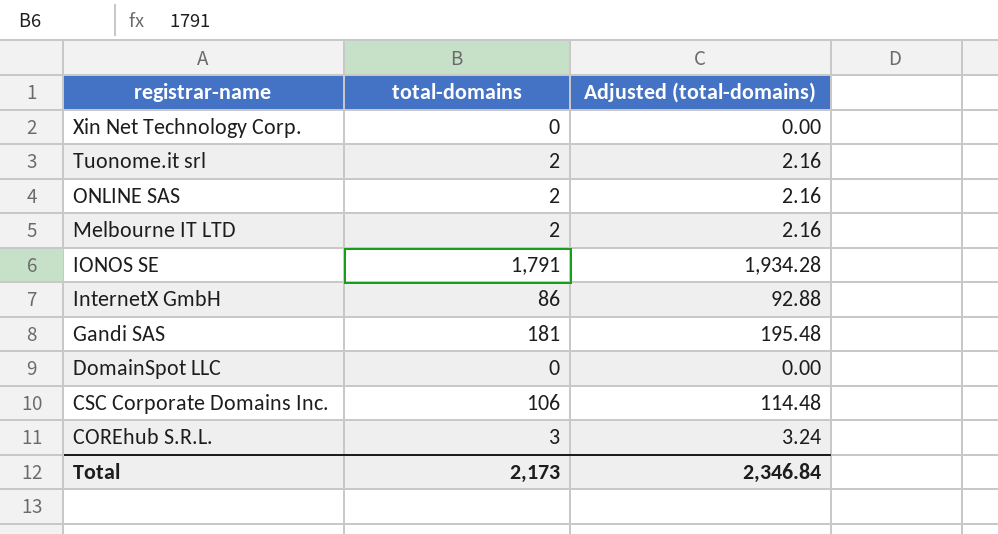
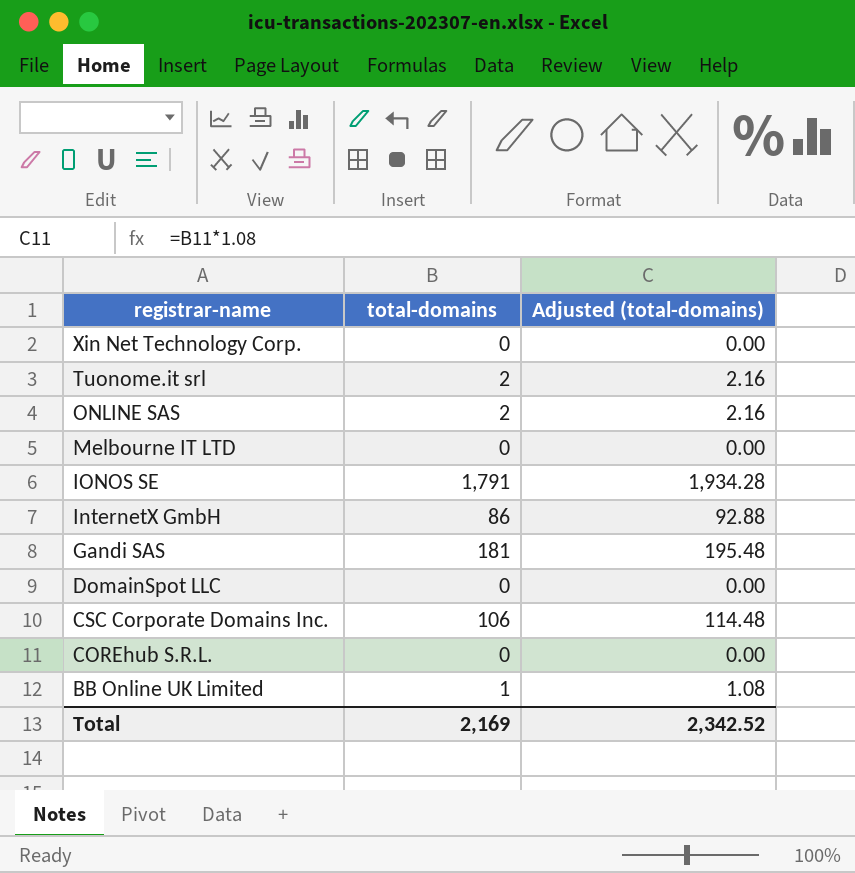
Melbourne IT LTD | total-domains: 2 -> 0
Melbourne IT LTD | Adjusted (total-domains): 2.16 -> 0.00
COREhub S.R.L. | total-domains: 3 -> 0
COREhub S.R.L. | Adjusted (total-domains): 3.24 -> 0.00
row BB Online UK Limited: none -> 1 | 1.08
Total | total-domains: 2,173 -> 2,169
Total | Adjusted (total-domains): 2,346.84 -> 2,342.52

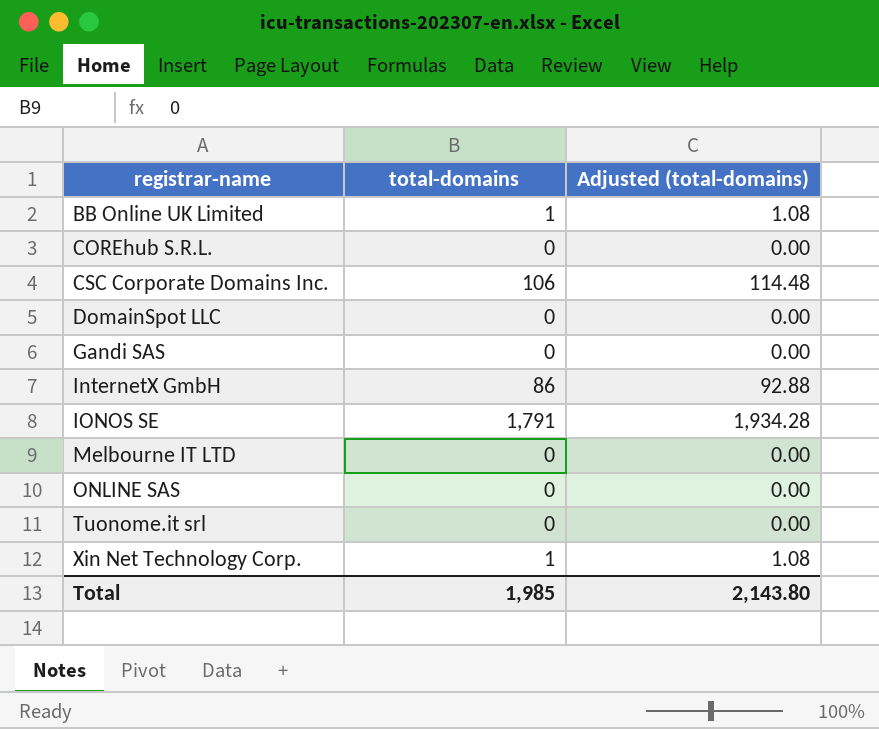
row order: registrar-name descending -> registrar-name ascending
Gandi SAS | total-domains: 181 -> 0
Gandi SAS | Adjusted (total-domains): 195.48 -> 0.00
ONLINE SAS | total-domains: 2 -> 0
ONLINE SAS | Adjusted (total-domains): 2.16 -> 0.00
Tuonome.it srl | total-domains: 2 -> 0
Tuonome.it srl | Adjusted (total-domains): 2.16 -> 0.00
Xin Net Technology Corp. | total-domains: 0 -> 1
Xin Net Technology Corp. | Adjusted (total-domains): 0.00 -> 1.08
Total | total-domains: 2,169 -> 1,985
Total | Adjusted (total-domains): 2,342.52 -> 2,143.80

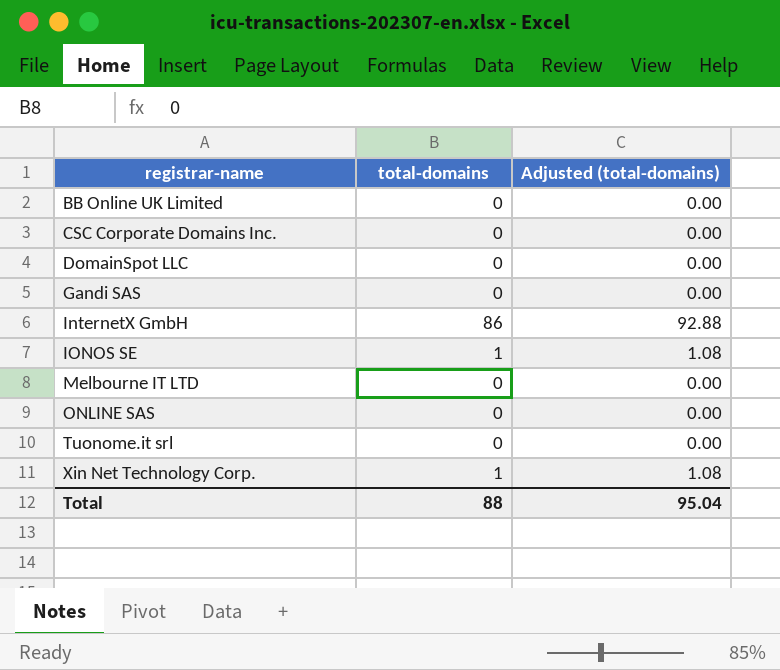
row COREhub S.R.L.: 0 | 0.00 -> none
BB Online UK Limited | total-domains: 1 -> 0
BB Online UK Limited | Adjusted (total-domains): 1.08 -> 0.00
CSC Corporate Domains Inc. | total-domains: 106 -> 0
CSC Corporate Domains Inc. | Adjusted (total-domains): 114.48 -> 0.00
IONOS SE | total-domains: 1,791 -> 1
IONOS SE | Adjusted (total-domains): 1,934.28 -> 1.08
Total | total-domains: 1,985 -> 88
Total | Adjusted (total-domains): 2,143.80 -> 95.04

